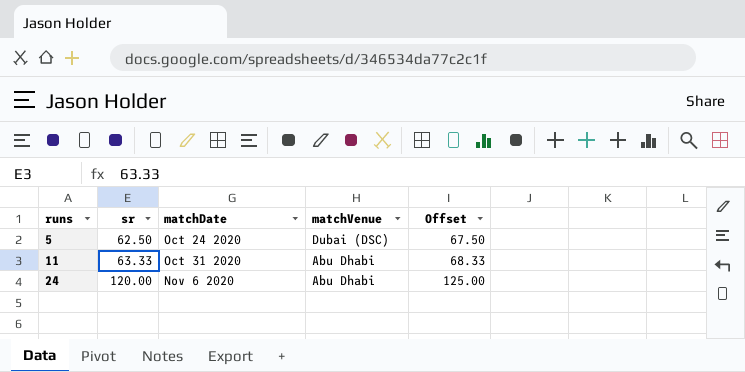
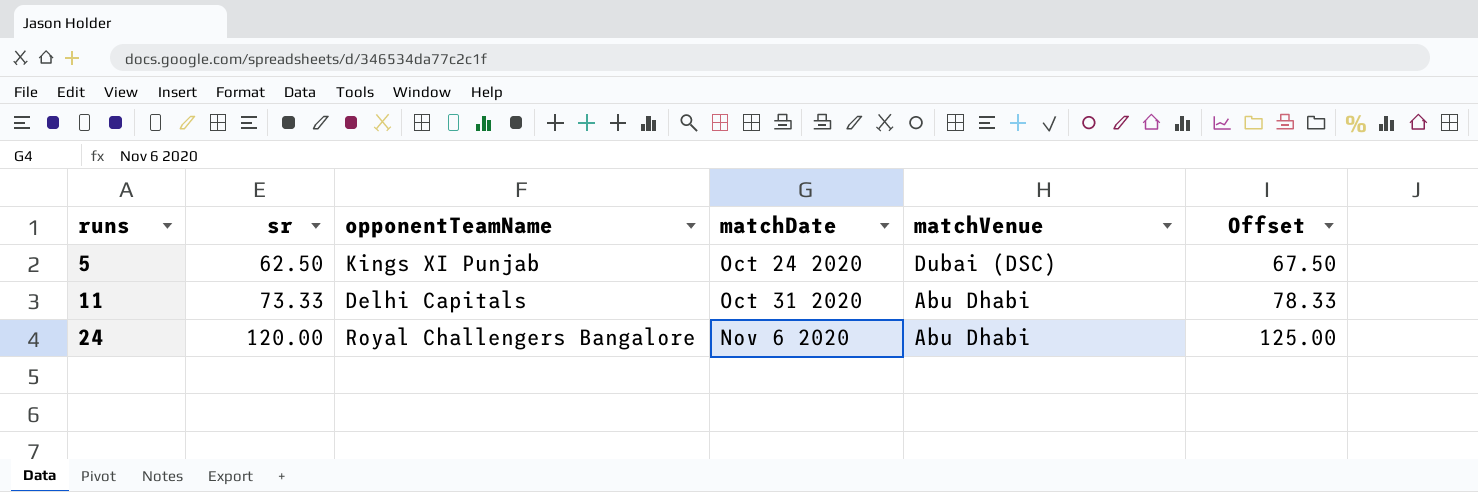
column opponentTeamName | position: none -> 3
11 | sr: 63.33 -> 73.33
11 | Offset: 68.33 -> 78.33

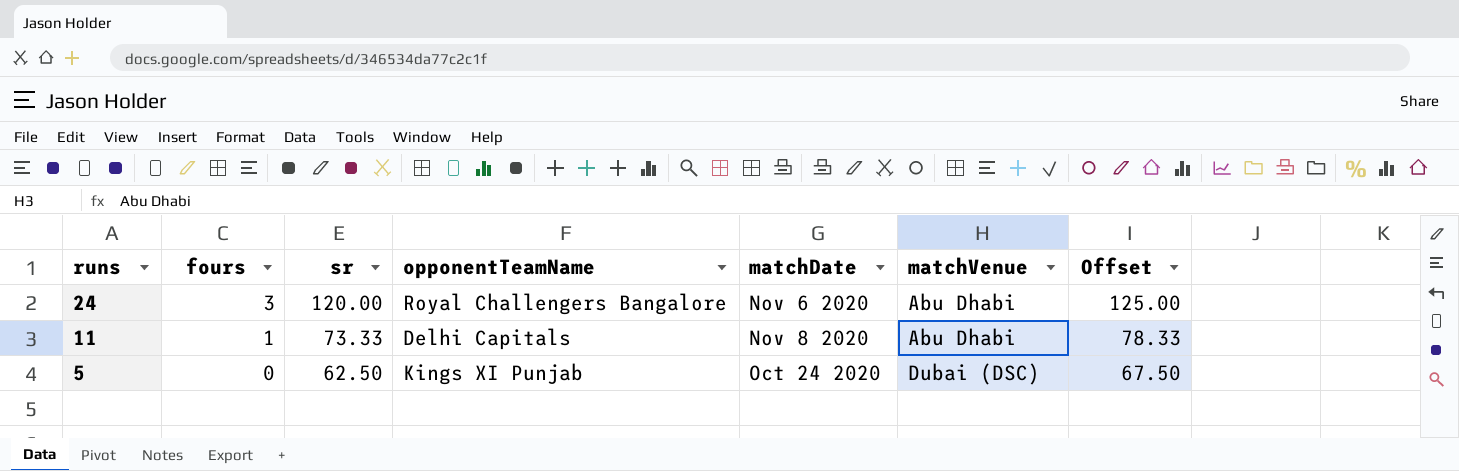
row order: runs ascending -> runs descending
column fours | position: none -> 2
11 | matchDate: Oct 31 2020 -> Nov 8 2020

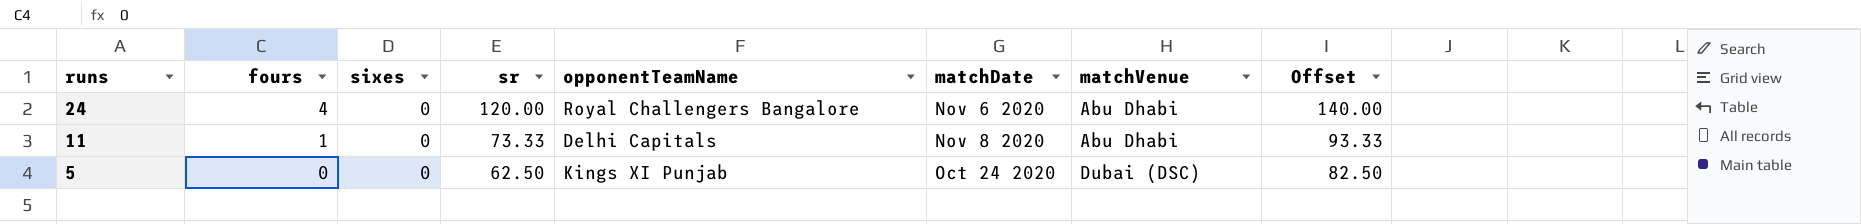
column sixes | position: none -> 3
column Offset | formula: [sr] + 5 -> [sr] + 20
24 | fours: 3 -> 4

